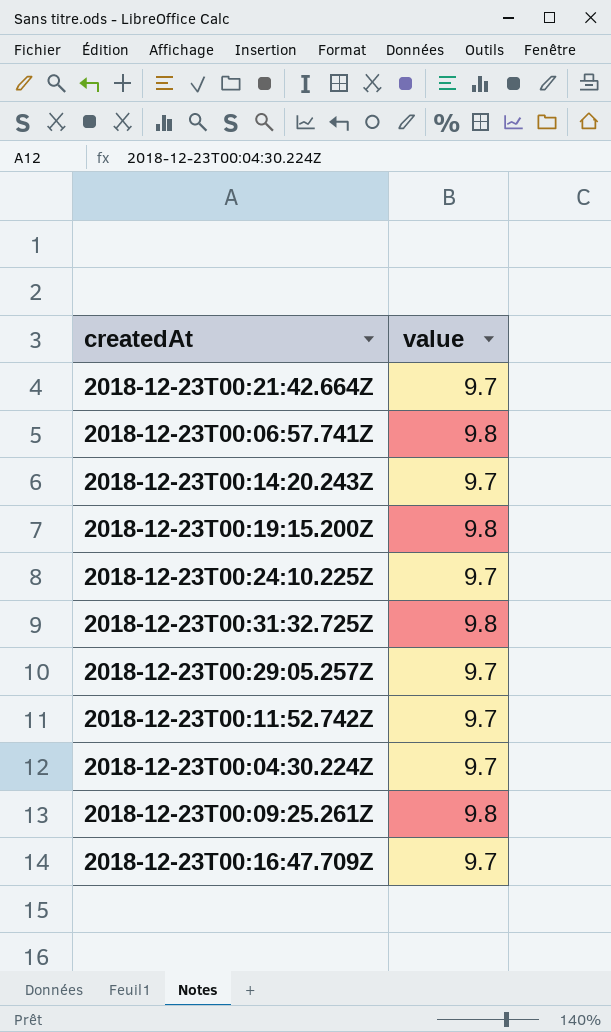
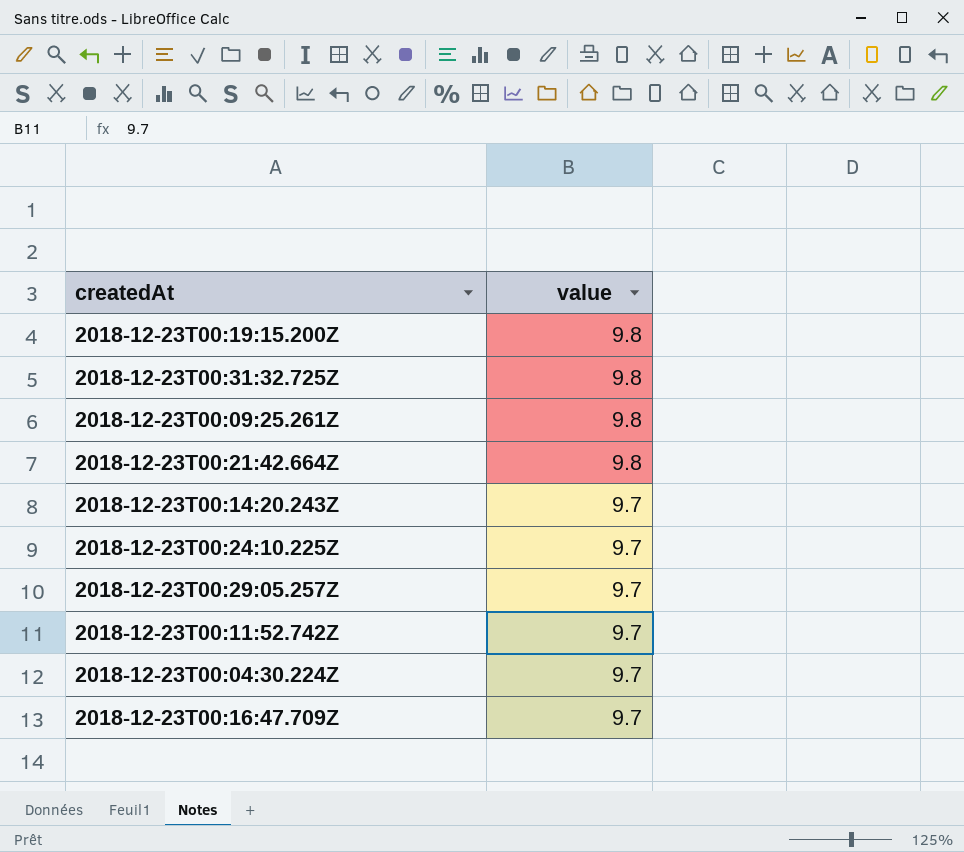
row order: none -> value descending
row 2018-12-23T00:06:57.741Z: 9.8 -> none
2018-12-23T00:21:42.664Z | value: 9.7 -> 9.8

